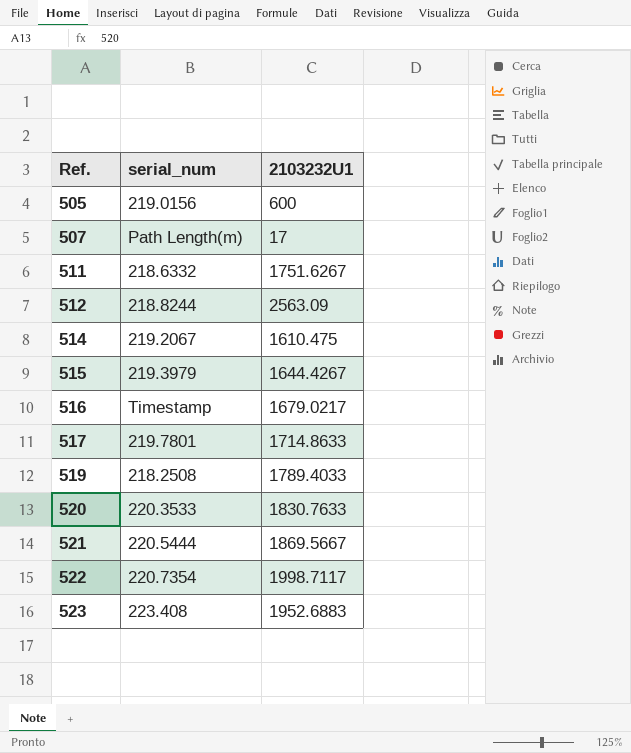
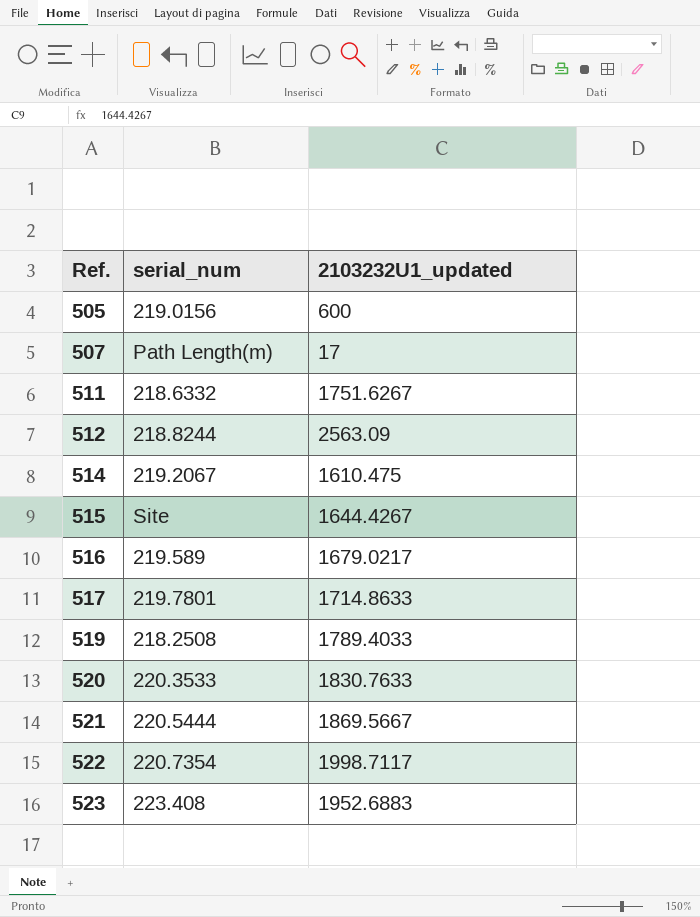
column name: 2103232U1 -> 2103232U1_updated
515 | serial_num: 219.3979 -> Site
516 | serial_num: Timestamp -> 219.589

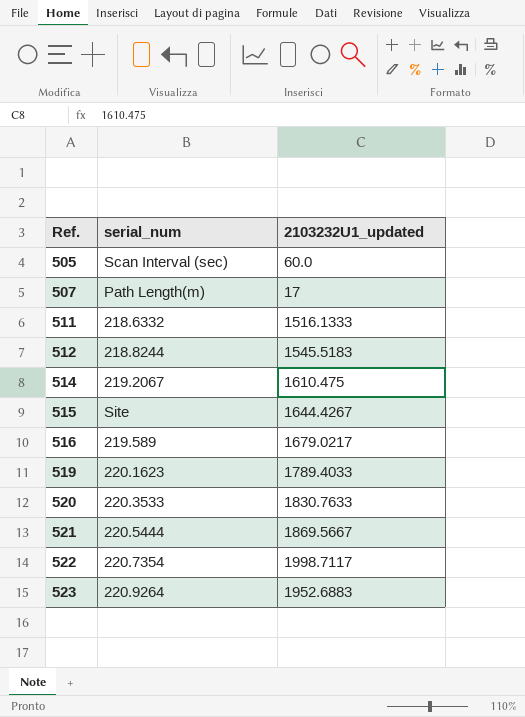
row 517: 219.7801 | 1714.8633 -> none
505 | serial_num: 219.0156 -> Scan Interval (sec)
505 | 2103232U1_updated: 600 -> 60.0
511 | 2103232U1_updated: 1751.6267 -> 1516.1333
512 | 2103232U1_updated: 2563.09 -> 1545.5183
519 | serial_num: 218.2508 -> 220.1623
523 | serial_num: 223.408 -> 220.9264

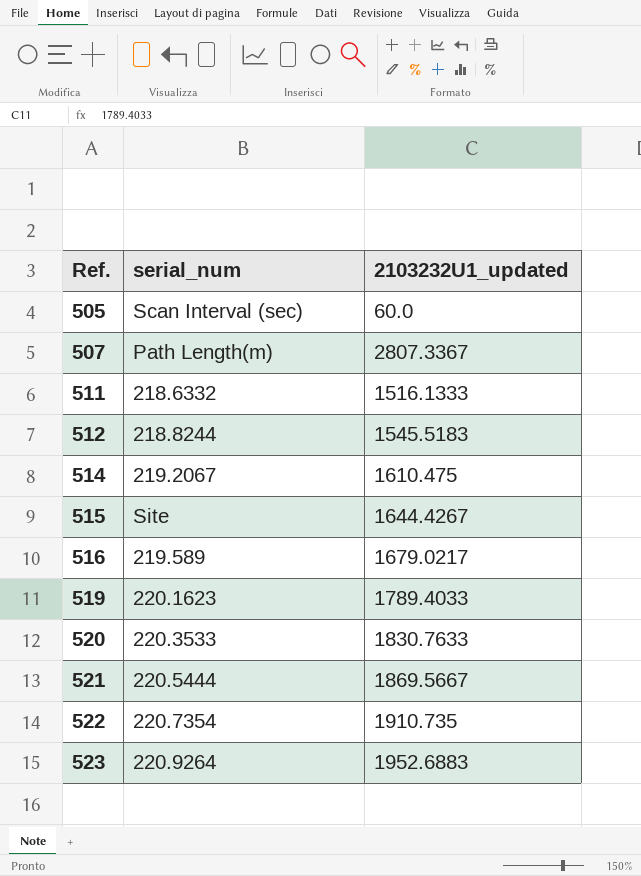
507 | 2103232U1_updated: 17 -> 2807.3367
522 | 2103232U1_updated: 1998.7117 -> 1910.735

